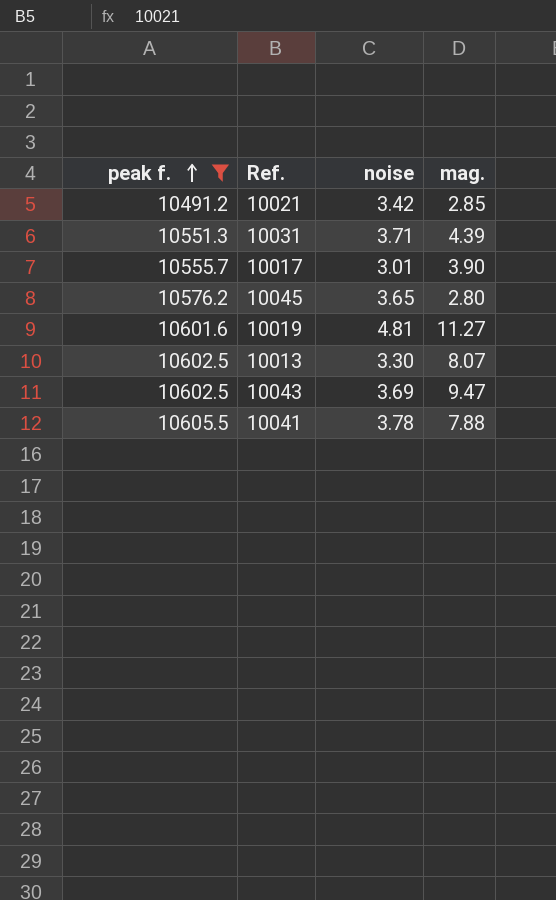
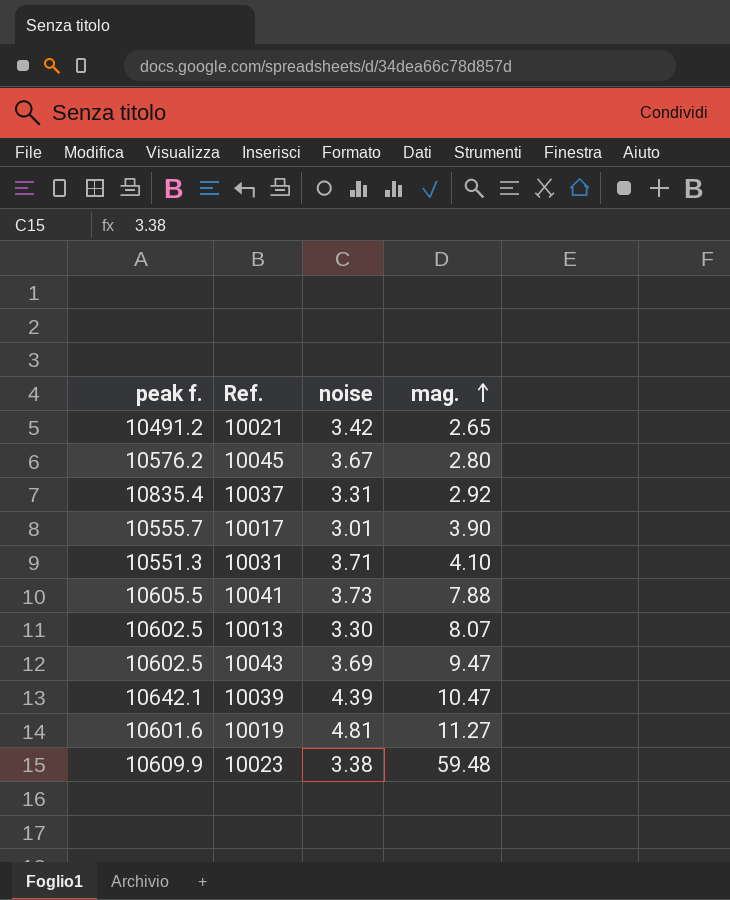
filter: peak f. <= 10605.5 -> none
row order: peak f. ascending -> mag. ascending
10021 | mag.: 2.85 -> 2.65
10045 | noise: 3.65 -> 3.67
10031 | mag.: 4.39 -> 4.10
10041 | noise: 3.78 -> 3.73

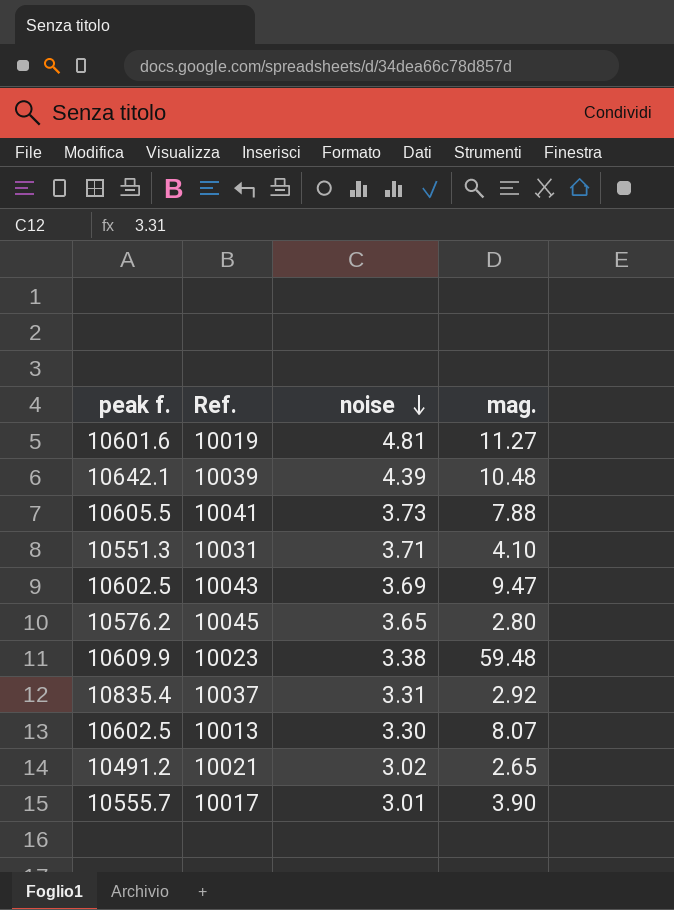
row order: mag. ascending -> noise descending
10039 | mag.: 10.47 -> 10.48
10045 | noise: 3.67 -> 3.65
10021 | noise: 3.42 -> 3.02

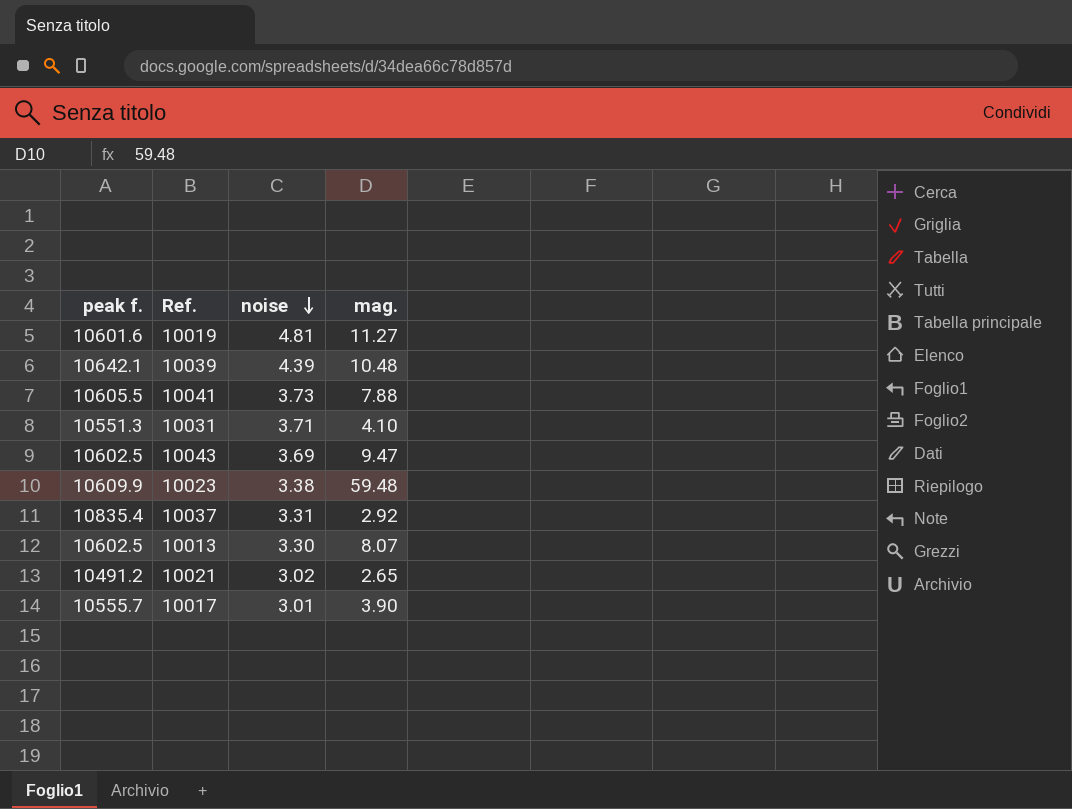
row 10045: 10576.2 | 3.65 | 2.80 -> none

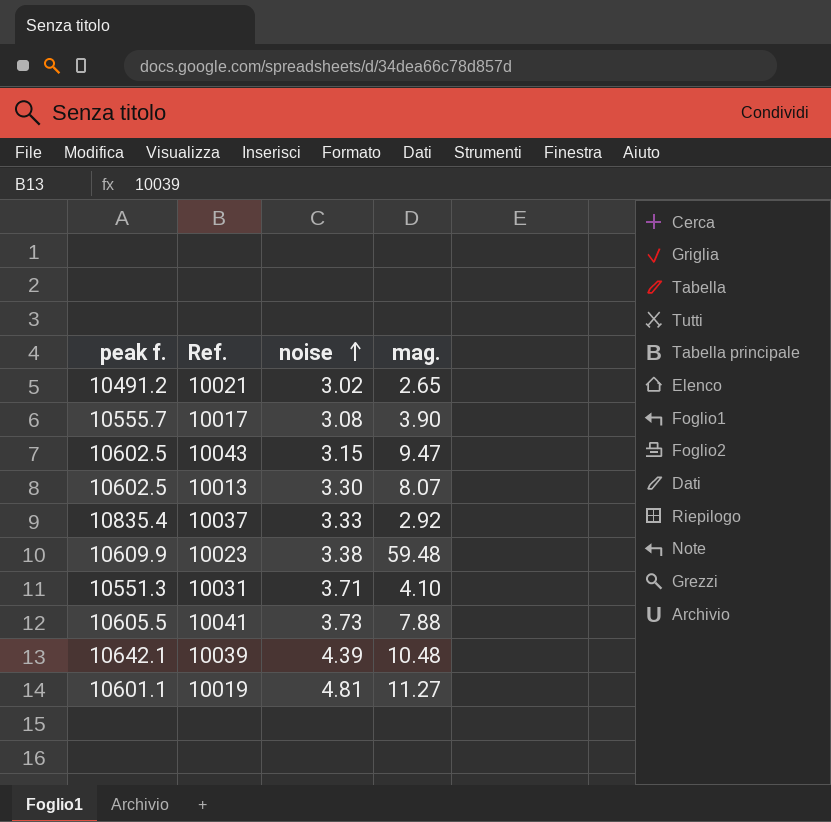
row order: noise descending -> noise ascending
10017 | noise: 3.01 -> 3.08
10043 | noise: 3.69 -> 3.15
10037 | noise: 3.31 -> 3.33
10019 | peak f.: 10601.6 -> 10601.1

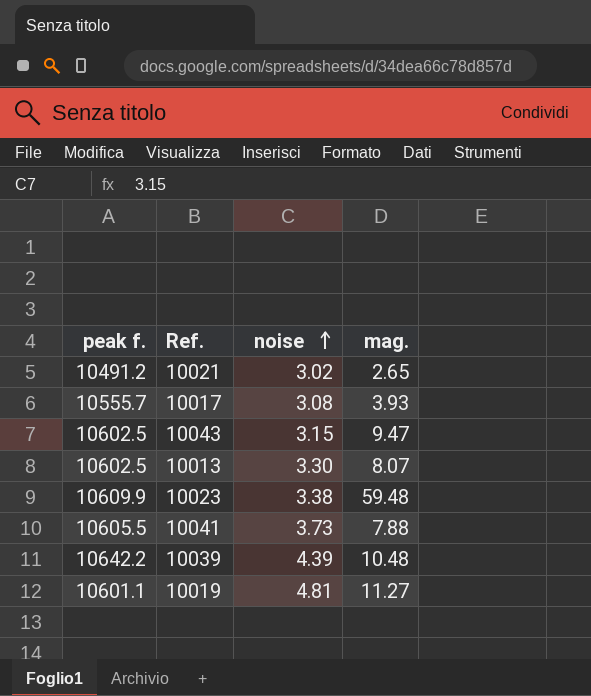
row 10037: 10835.4 | 3.33 | 2.92 -> none
row 10031: 10551.3 | 3.71 | 4.10 -> none
10017 | mag.: 3.90 -> 3.93
10039 | peak f.: 10642.1 -> 10642.2

